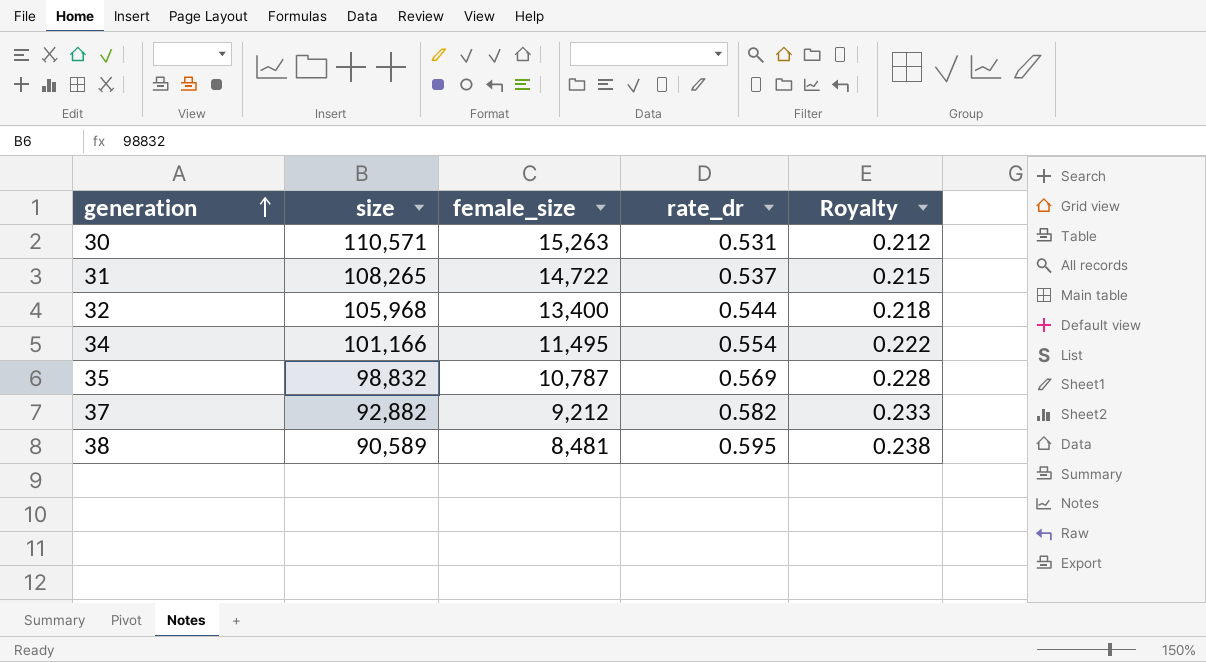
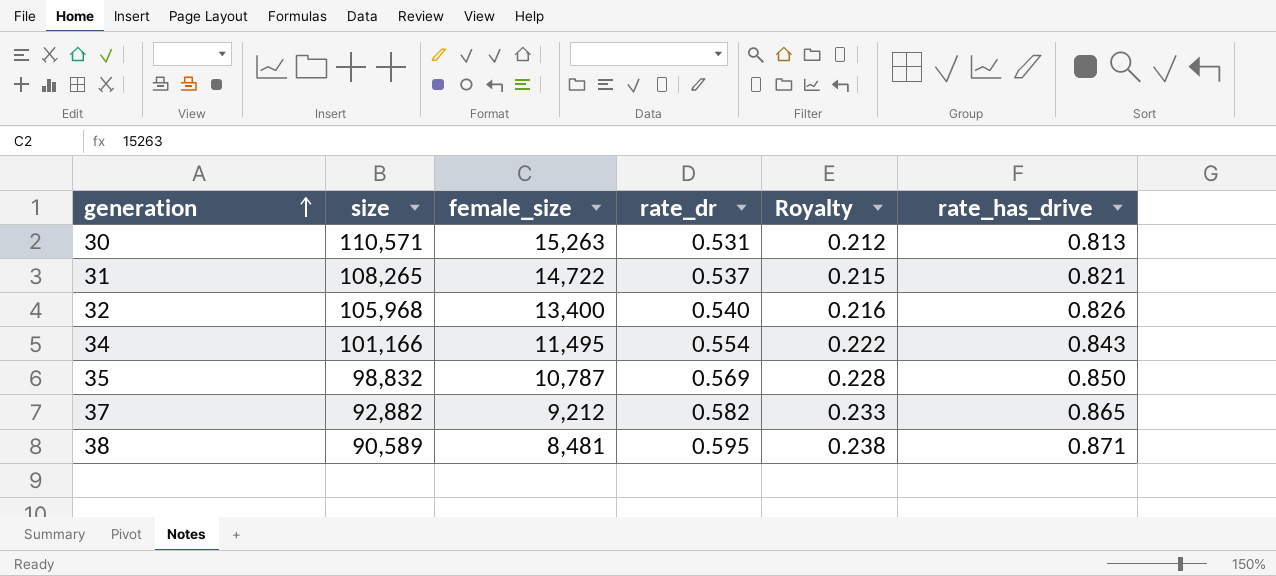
column rate_has_drive | position: none -> 6
32 | rate_dr: 0.544 -> 0.540
32 | Royalty: 0.218 -> 0.216

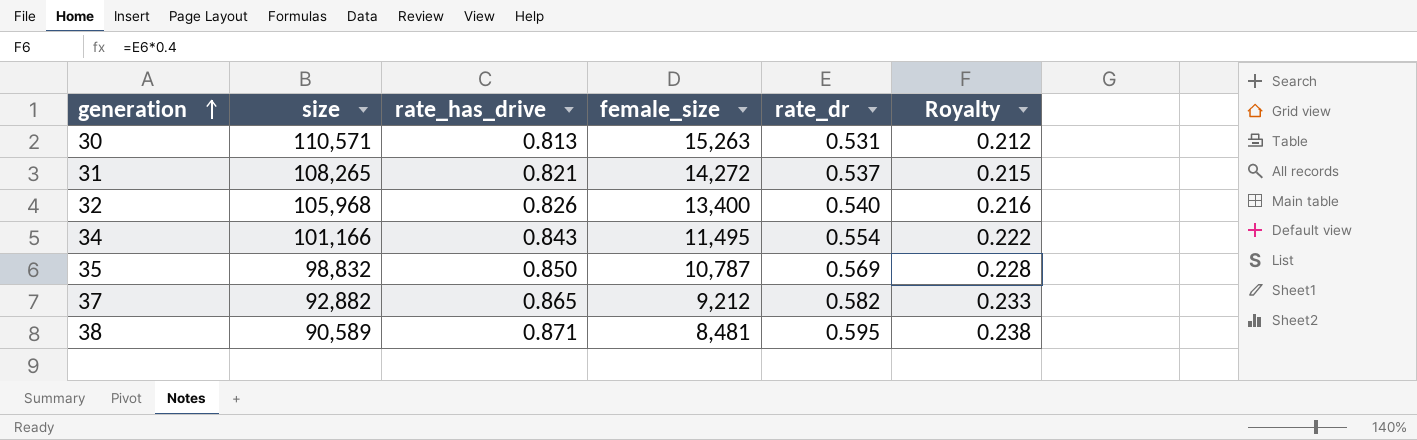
column rate_has_drive | position: 6 -> 3
31 | female_size: 14,722 -> 14,272

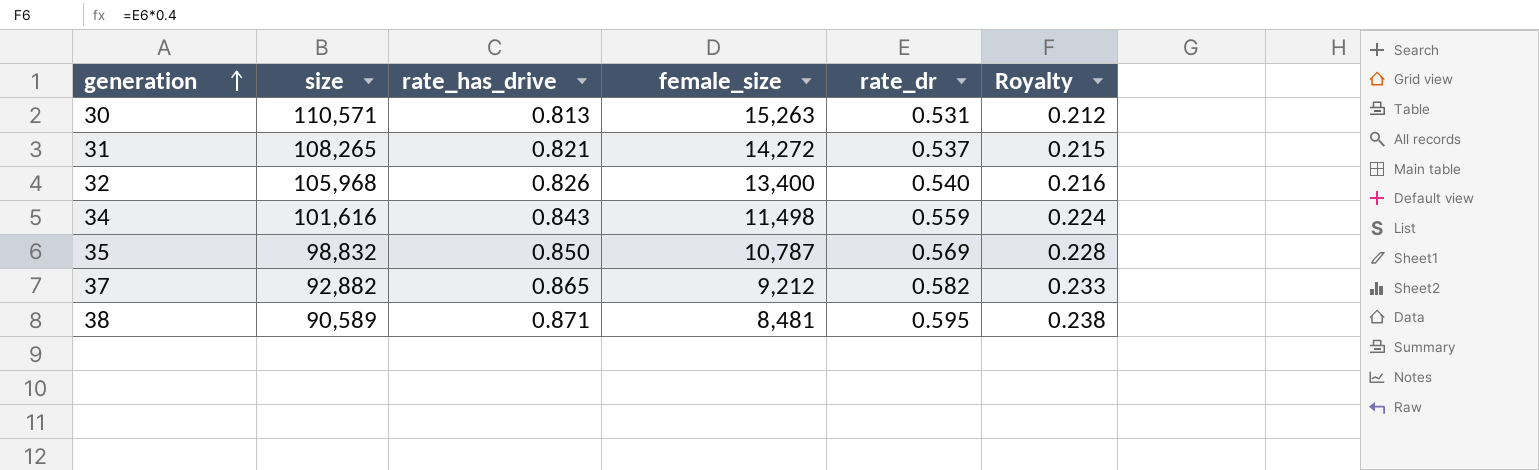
34 | size: 101,166 -> 101,616
34 | female_size: 11,495 -> 11,498
34 | rate_dr: 0.554 -> 0.559
34 | Royalty: 0.222 -> 0.224

